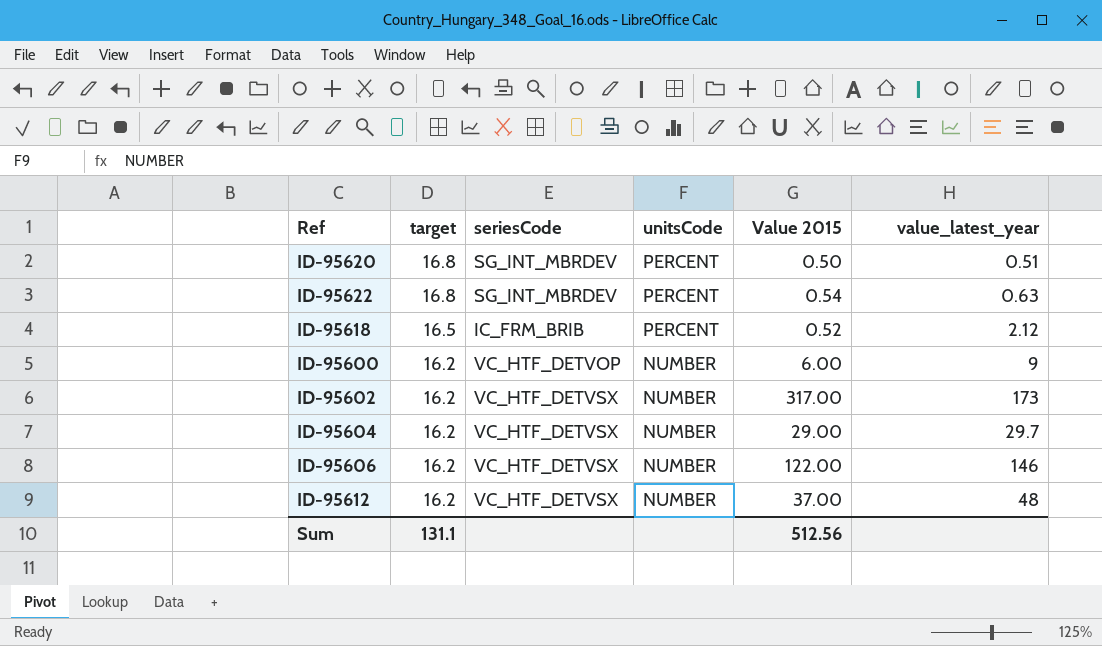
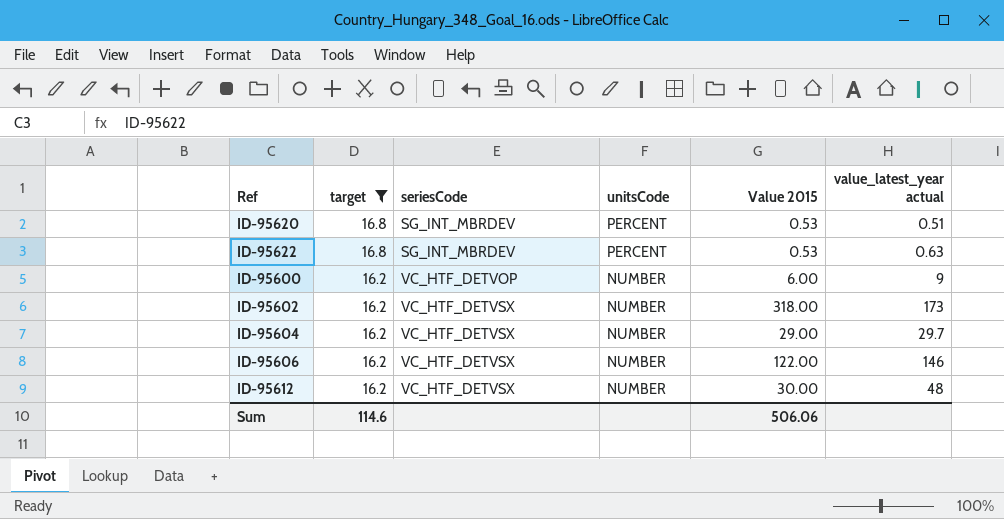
filter: none -> target != 16.5
column name: value_latest_year -> value_latest_year actual
ID-95620 | Value 2015: 0.50 -> 0.53
ID-95622 | Value 2015: 0.54 -> 0.53
ID-95602 | Value 2015: 317.00 -> 318.00
ID-95612 | Value 2015: 37.00 -> 30.00
Sum | target: 131.1 -> 114.6
Sum | Value 2015: 512.56 -> 506.06

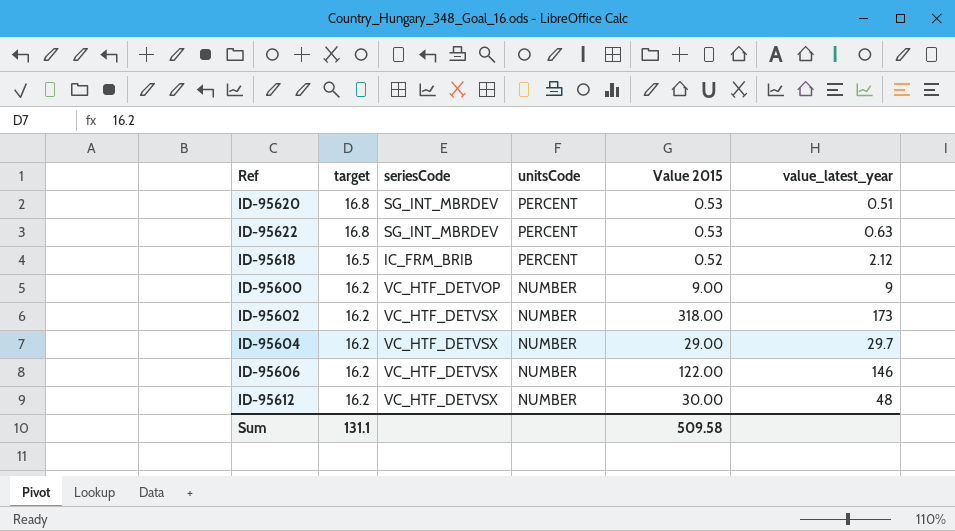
filter: target != 16.5 -> none
column name: value_latest_year actual -> value_latest_year
ID-95600 | Value 2015: 6.00 -> 9.00
Sum | target: 114.6 -> 131.1
Sum | Value 2015: 506.06 -> 509.58

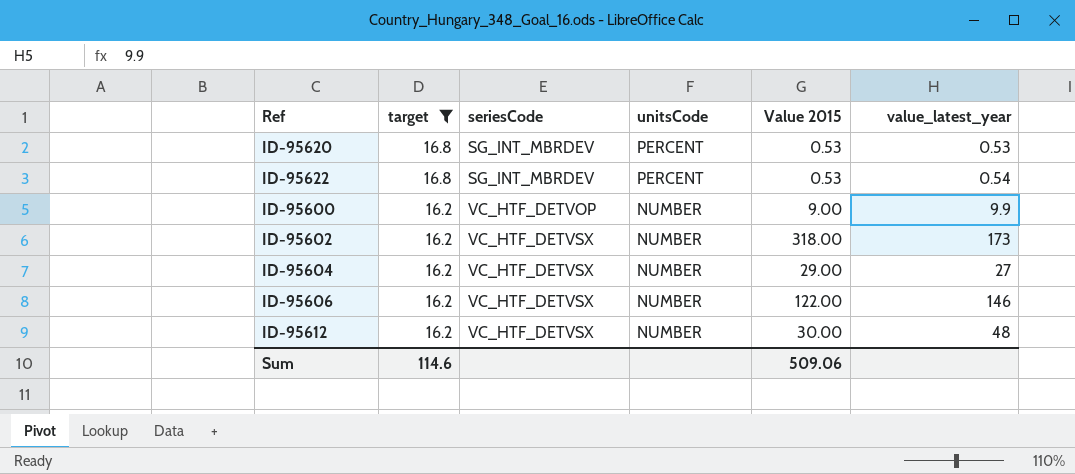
filter: none -> target != 16.5
ID-95620 | value_latest_year: 0.51 -> 0.53
ID-95622 | value_latest_year: 0.63 -> 0.54
ID-95600 | value_latest_year: 9 -> 9.9
ID-95604 | value_latest_year: 29.7 -> 27
Sum | target: 131.1 -> 114.6
Sum | Value 2015: 509.58 -> 509.06

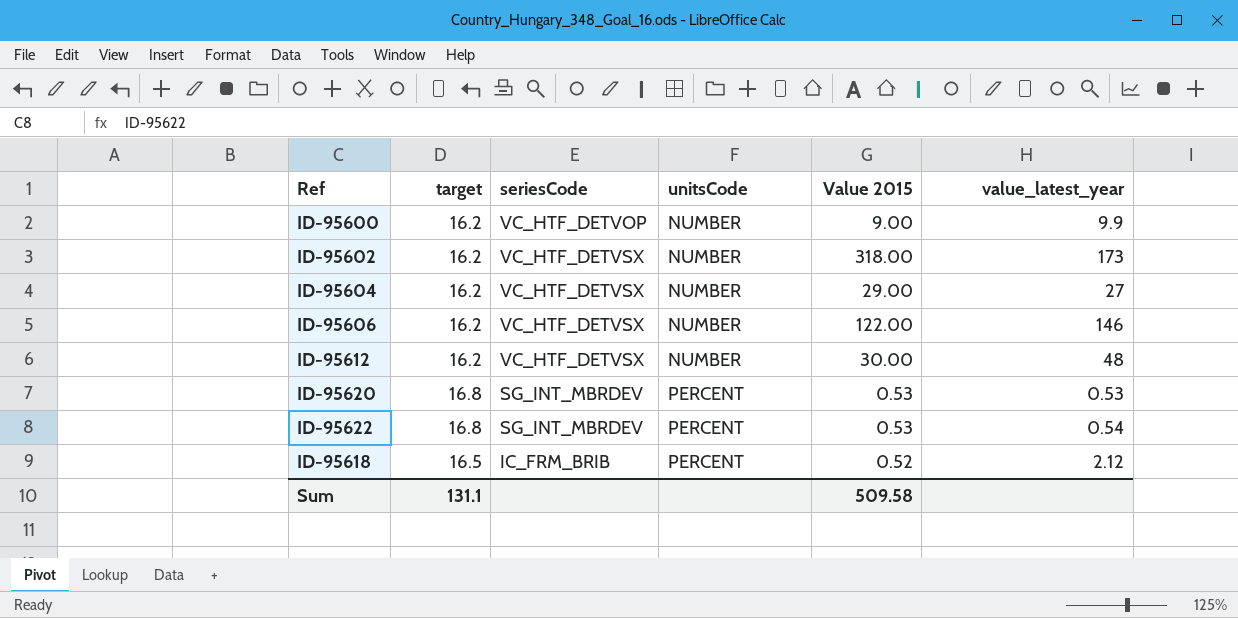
filter: target != 16.5 -> none
row order: target descending -> unitsCode ascending
Sum | target: 114.6 -> 131.1
Sum | Value 2015: 509.06 -> 509.58

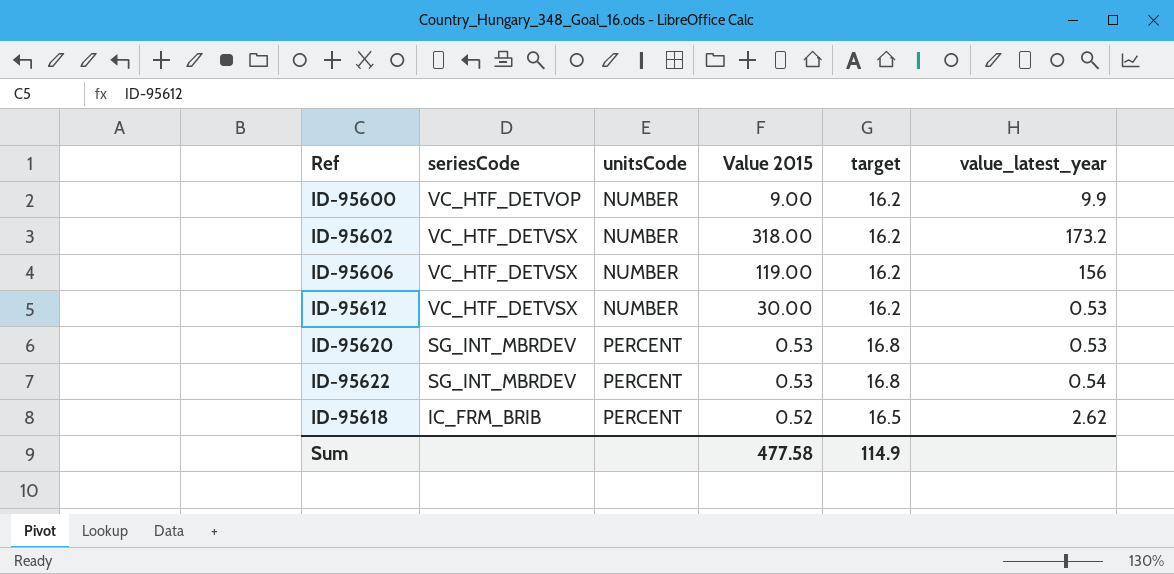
column target | position: 2 -> 5
row ID-95604: 16.2 | VC_HTF_DETVSX | NUMBER | 29.00 | 27 -> none
ID-95602 | value_latest_year: 173 -> 173.2
ID-95606 | Value 2015: 122.00 -> 119.00
ID-95606 | value_latest_year: 146 -> 156
ID-95612 | value_latest_year: 48 -> 0.53
ID-95618 | value_latest_year: 2.12 -> 2.62
Sum | Value 2015: 509.58 -> 477.58
Sum | target: 131.1 -> 114.9

